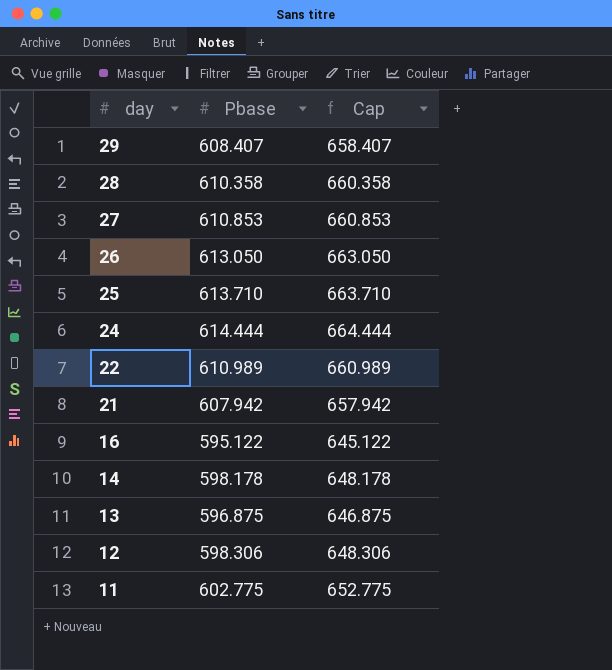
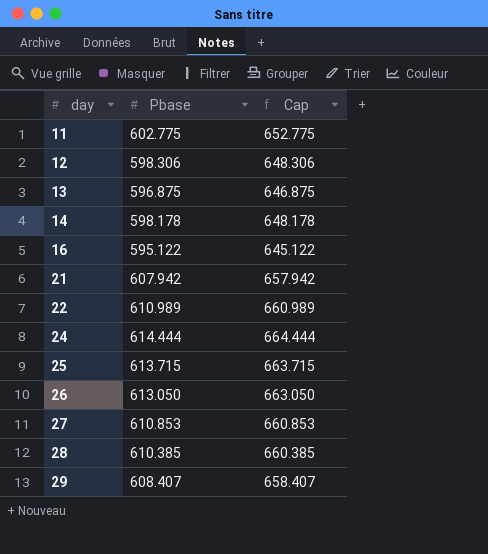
row order: day descending -> day ascending
25 | Pbase: 613.710 -> 613.715
25 | Cap: 663.710 -> 663.715
28 | Pbase: 610.358 -> 610.385
28 | Cap: 660.358 -> 660.385

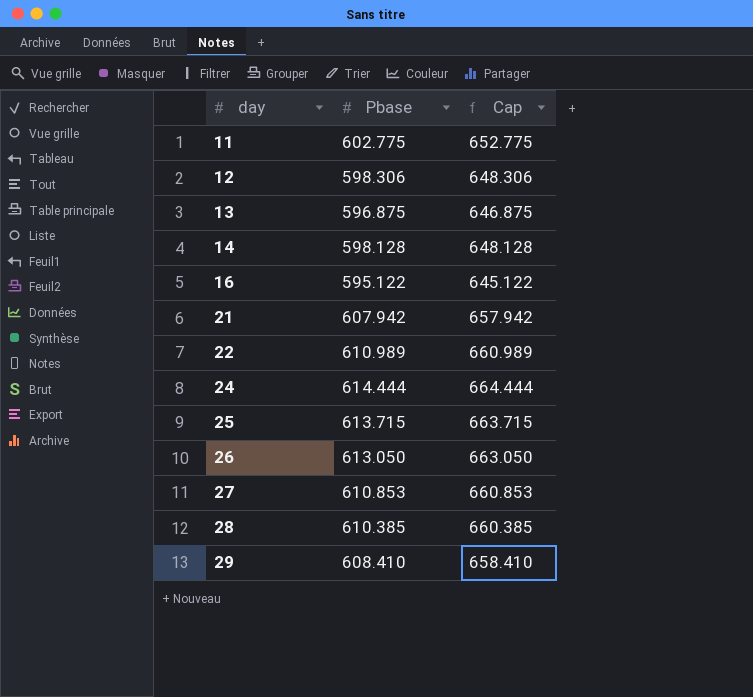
14 | Pbase: 598.178 -> 598.128
14 | Cap: 648.178 -> 648.128
29 | Pbase: 608.407 -> 608.410
29 | Cap: 658.407 -> 658.410

